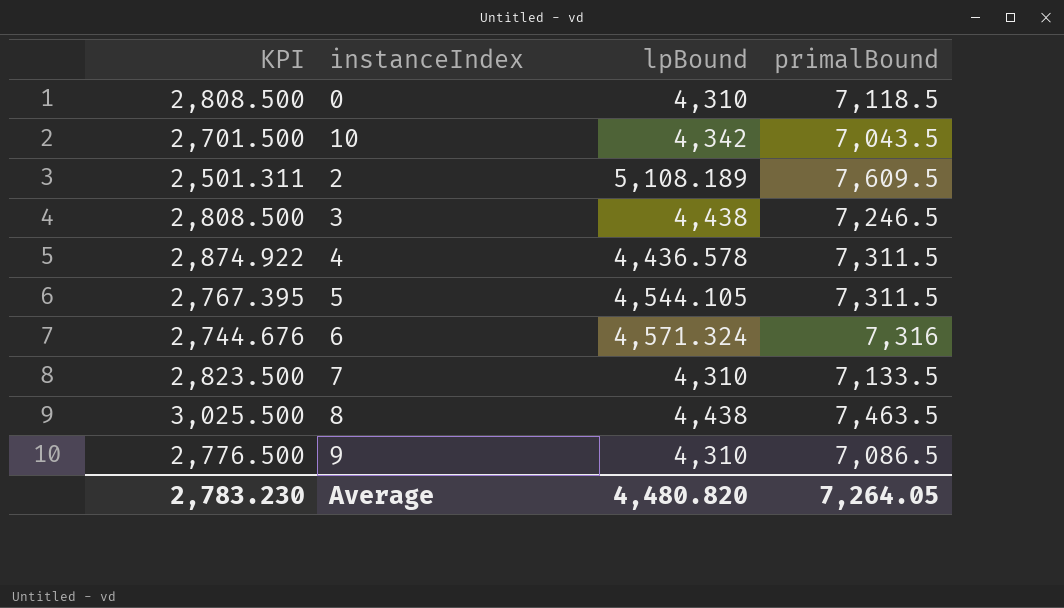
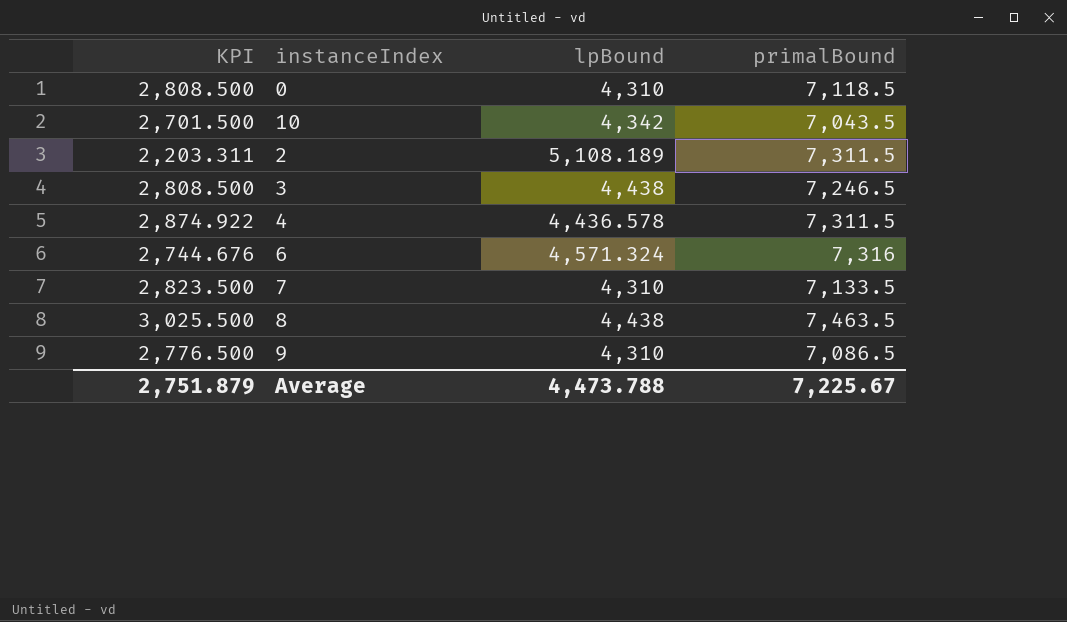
row 5: 2,767.395 | 4,544.105 | 7,311.5 -> none
2 | KPI: 2,501.311 -> 2,203.311
2 | primalBound: 7,609.5 -> 7,311.5
Average | KPI: 2,783.230 -> 2,751.879
Average | lpBound: 4,480.820 -> 4,473.788
Average | primalBound: 7,264.05 -> 7,225.67

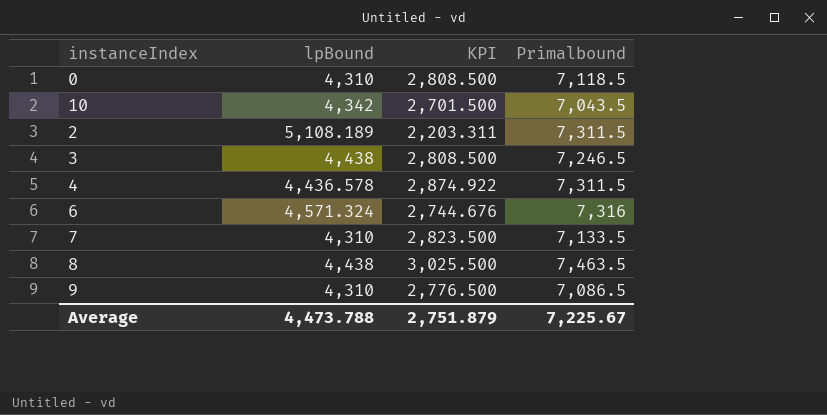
column KPI | position: 1 -> 3
column name: primalBound -> Primalbound

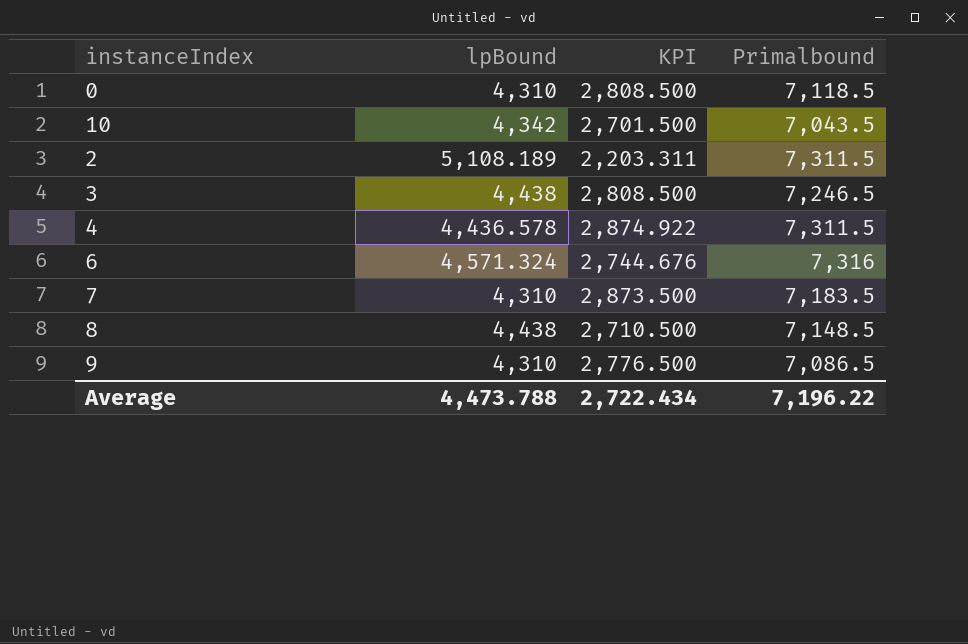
7 | KPI: 2,823.500 -> 2,873.500
7 | Primalbound: 7,133.5 -> 7,183.5
8 | KPI: 3,025.500 -> 2,710.500
8 | Primalbound: 7,463.5 -> 7,148.5
Average | KPI: 2,751.879 -> 2,722.434
Average | Primalbound: 7,225.67 -> 7,196.22

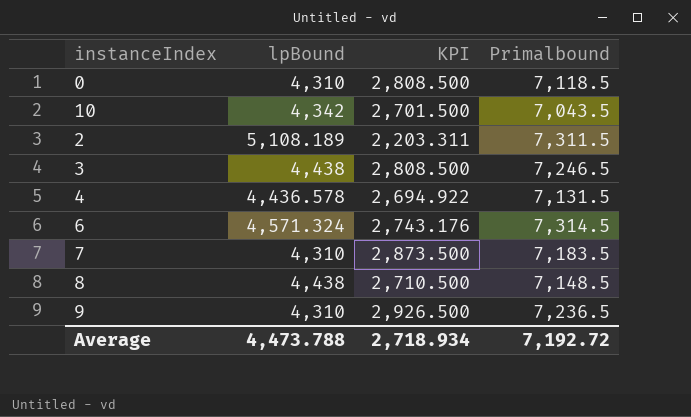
4 | KPI: 2,874.922 -> 2,694.922
4 | Primalbound: 7,311.5 -> 7,131.5
6 | KPI: 2,744.676 -> 2,743.176
6 | Primalbound: 7,316 -> 7,314.5
9 | KPI: 2,776.500 -> 2,926.500
9 | Primalbound: 7,086.5 -> 7,236.5
Average | KPI: 2,722.434 -> 2,718.934
Average | Primalbound: 7,196.22 -> 7,192.72

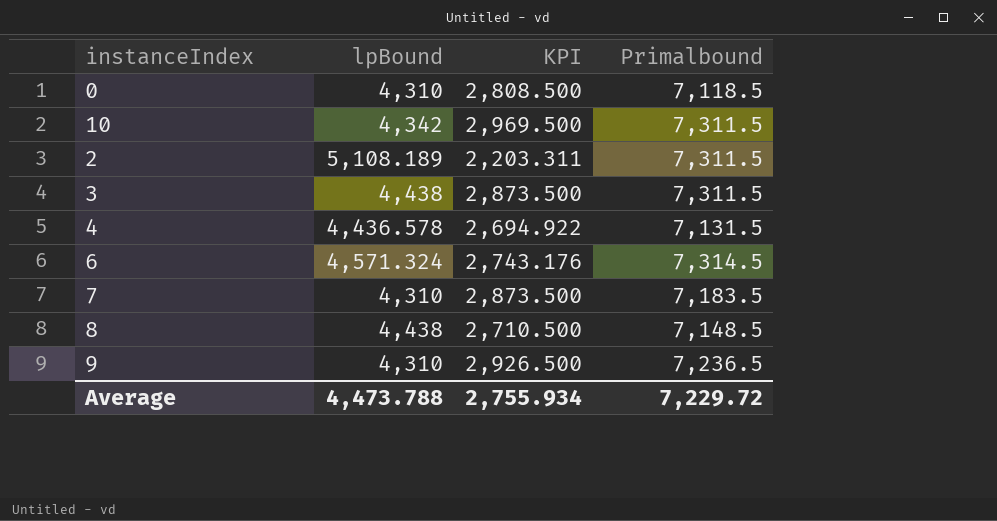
10 | KPI: 2,701.500 -> 2,969.500
10 | Primalbound: 7,043.5 -> 7,311.5
3 | KPI: 2,808.500 -> 2,873.500
3 | Primalbound: 7,246.5 -> 7,311.5
Average | KPI: 2,718.934 -> 2,755.934
Average | Primalbound: 7,192.72 -> 7,229.72

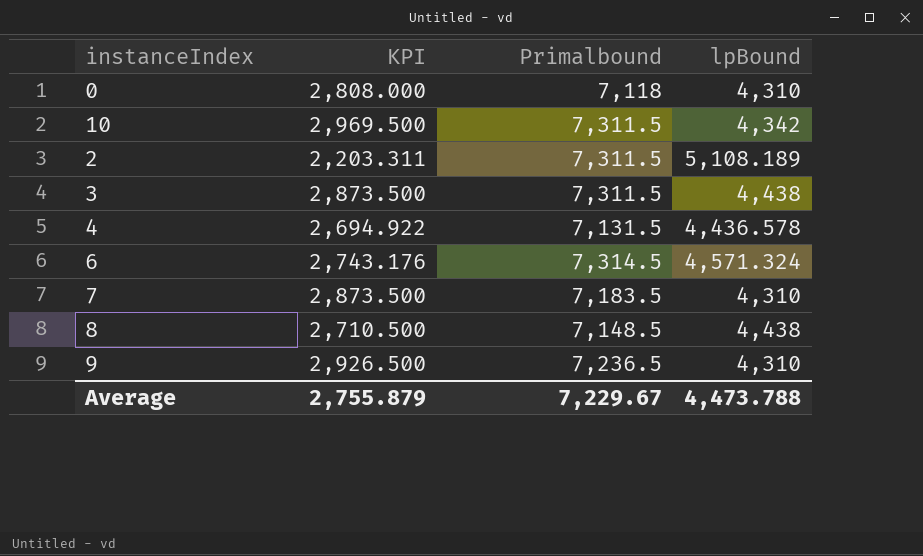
column lpBound | position: 2 -> 4
0 | KPI: 2,808.500 -> 2,808.000
0 | Primalbound: 7,118.5 -> 7,118
Average | KPI: 2,755.934 -> 2,755.879
Average | Primalbound: 7,229.72 -> 7,229.67

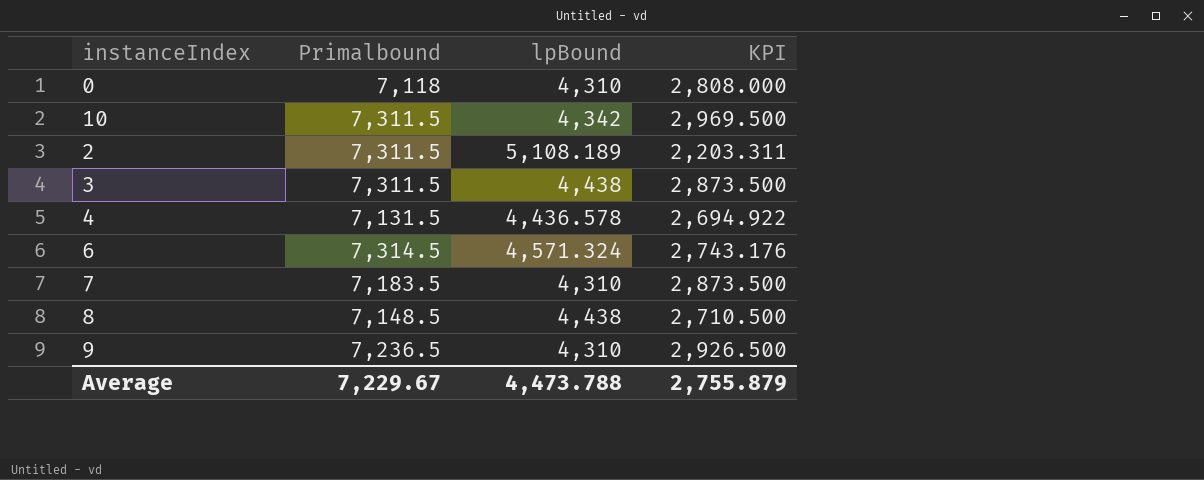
column KPI | position: 2 -> 4

